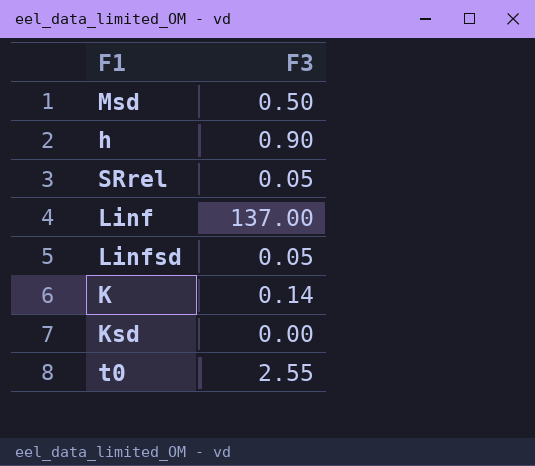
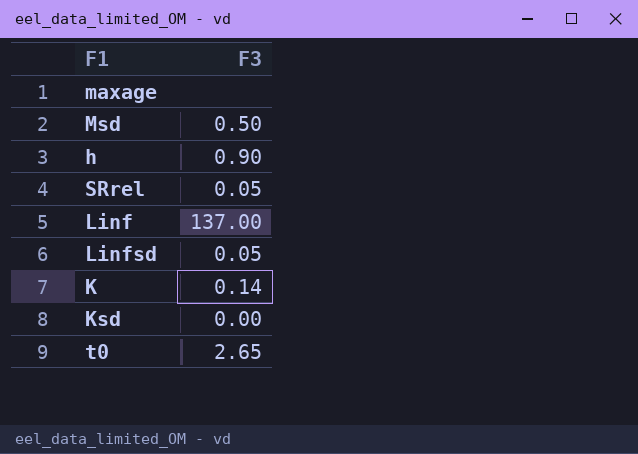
row maxage: none -> none
t0 | F3: 2.55 -> 2.65

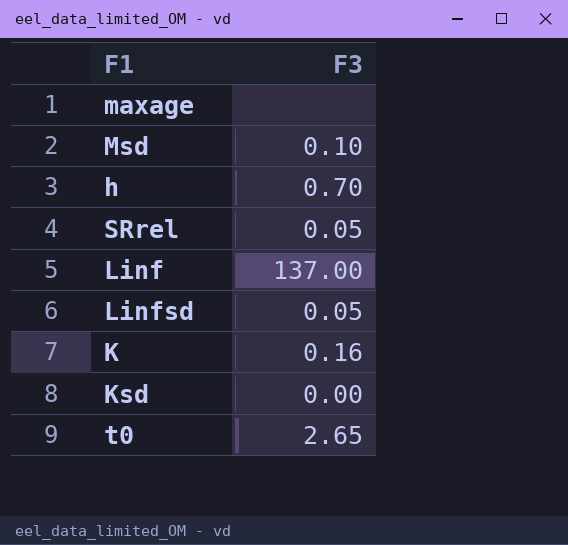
Msd | F3: 0.50 -> 0.10
h | F3: 0.90 -> 0.70
K | F3: 0.14 -> 0.16

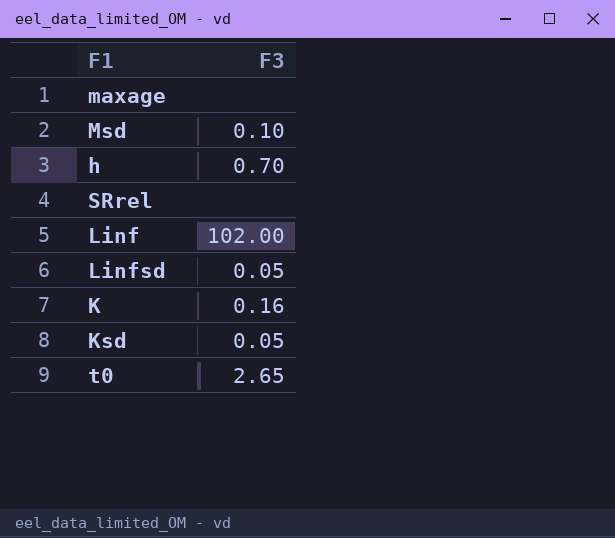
SRrel | F3: 0.05 -> none
Linf | F3: 137.00 -> 102.00
Ksd | F3: 0.00 -> 0.05

